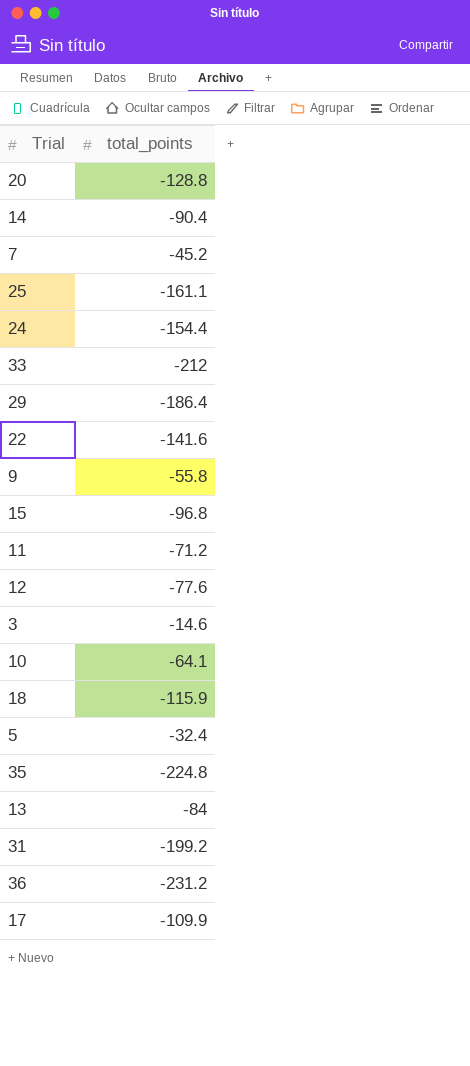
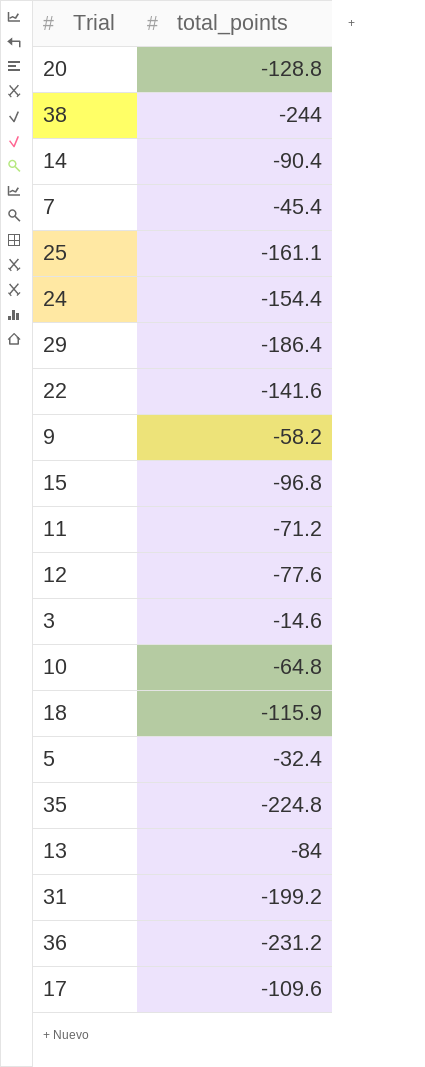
row 33: -212 -> none
row 38: none -> -244
7 | total_points: -45.2 -> -45.4
9 | total_points: -55.8 -> -58.2
10 | total_points: -64.1 -> -64.8
17 | total_points: -109.9 -> -109.6

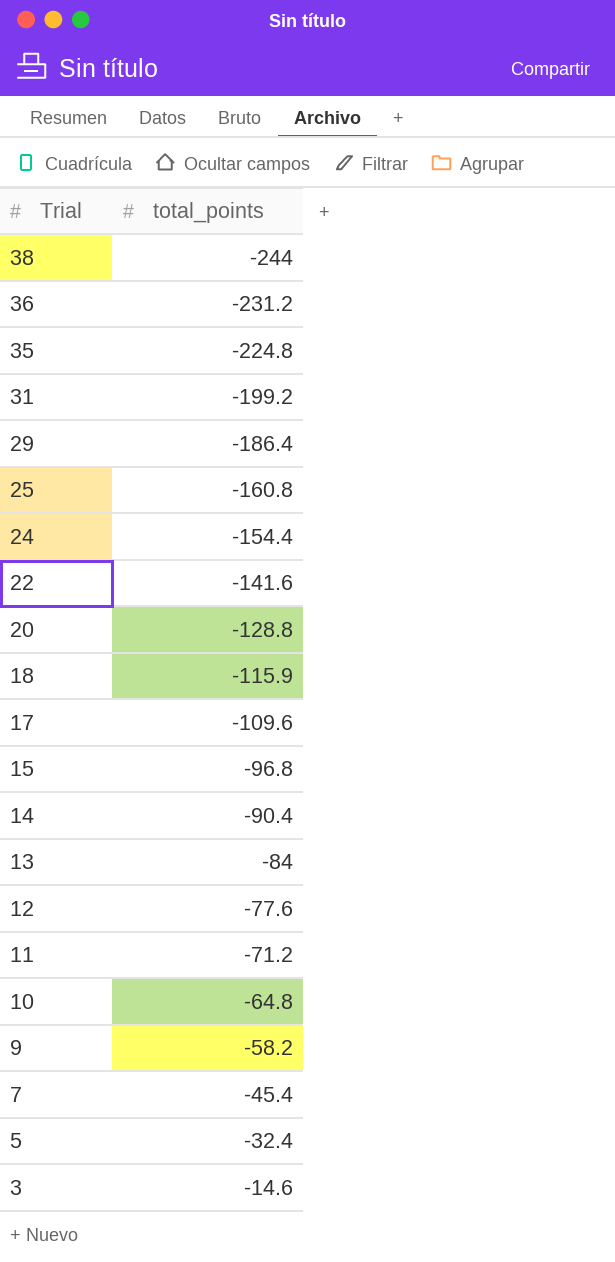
row order: none -> Trial descending
25 | total_points: -161.1 -> -160.8

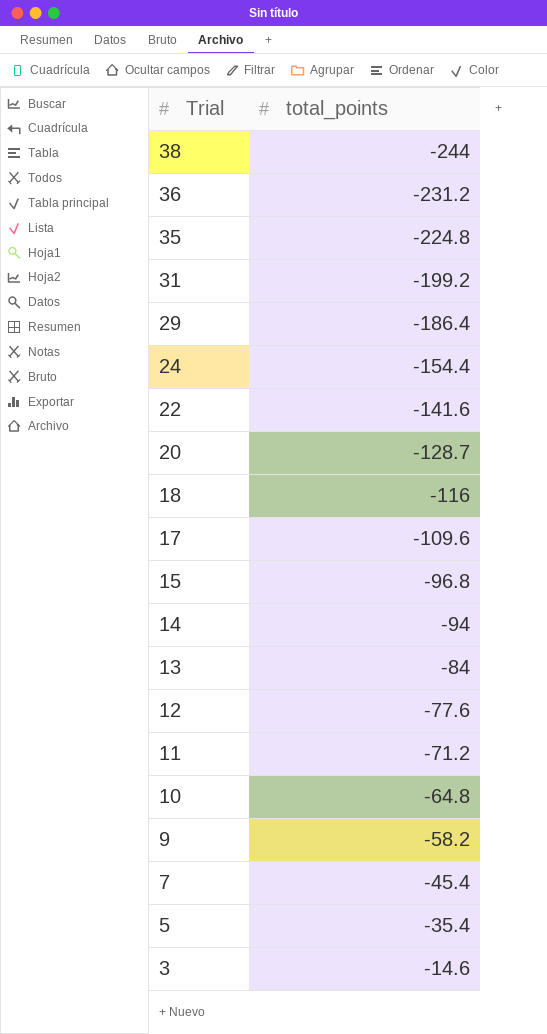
row 25: -160.8 -> none
20 | total_points: -128.8 -> -128.7
18 | total_points: -115.9 -> -116
14 | total_points: -90.4 -> -94
5 | total_points: -32.4 -> -35.4

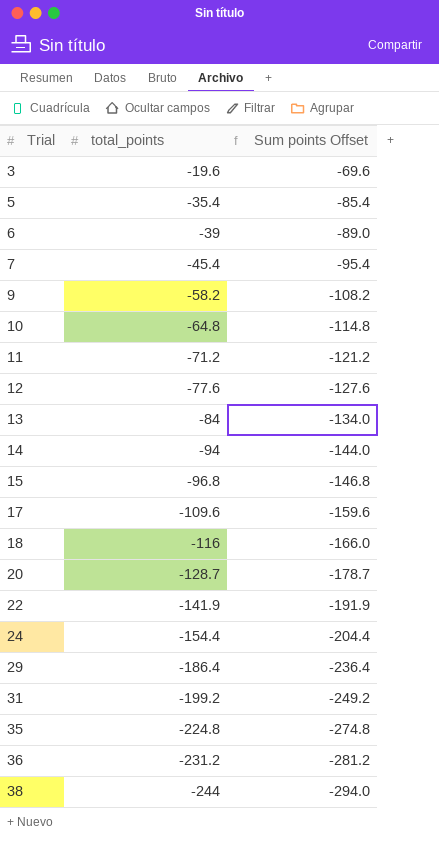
row order: Trial descending -> Trial ascending
column Sum points Offset | formula: none -> [total_points] - 50
3 | total_points: -14.6 -> -19.6
row 6: none -> -39 | -89.0
22 | total_points: -141.6 -> -141.9

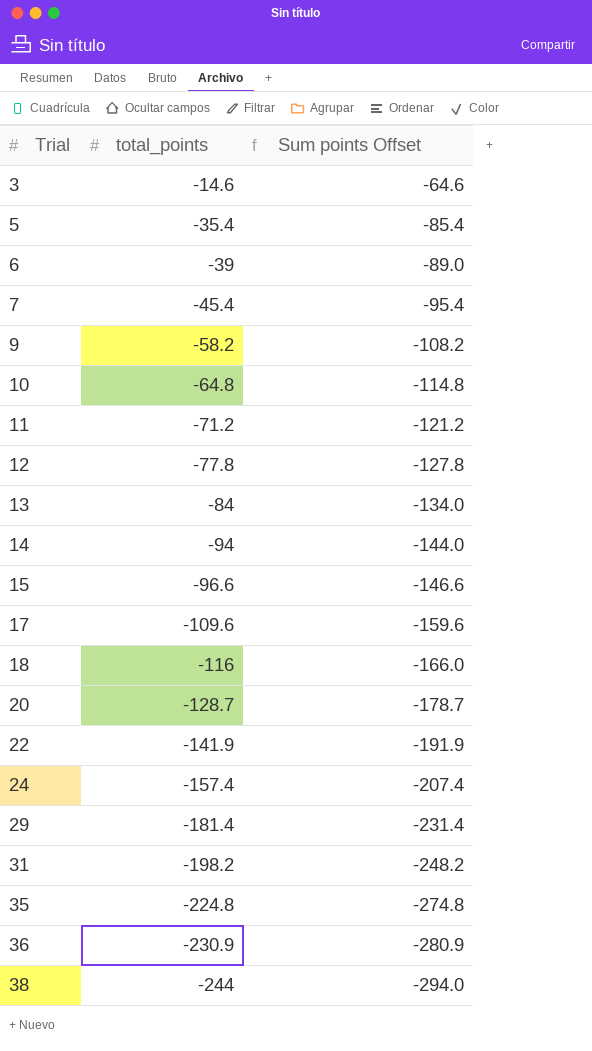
3 | total_points: -19.6 -> -14.6
3 | Sum points Offset: -69.6 -> -64.6
12 | total_points: -77.6 -> -77.8
12 | Sum points Offset: -127.6 -> -127.8
15 | total_points: -96.8 -> -96.6
15 | Sum points Offset: -146.8 -> -146.6
24 | total_points: -154.4 -> -157.4
24 | Sum points Offset: -204.4 -> -207.4
29 | total_points: -186.4 -> -181.4
29 | Sum points Offset: -236.4 -> -231.4
31 | total_points: -199.2 -> -198.2
31 | Sum points Offset: -249.2 -> -248.2
36 | total_points: -231.2 -> -230.9
36 | Sum points Offset: -281.2 -> -280.9

